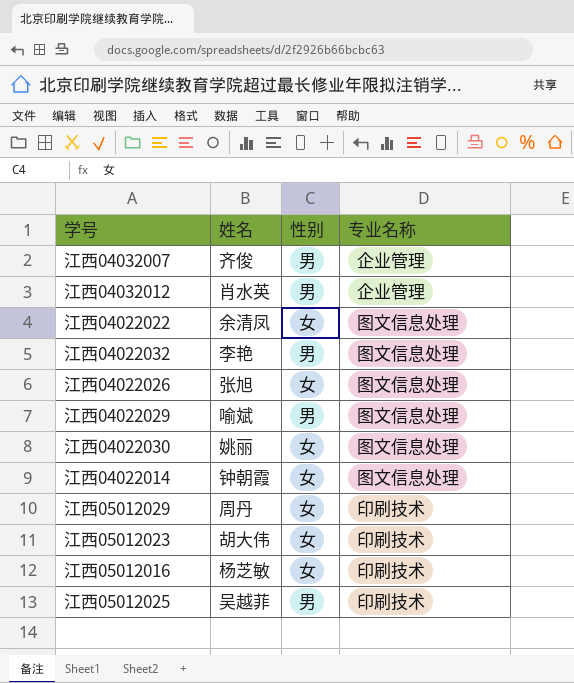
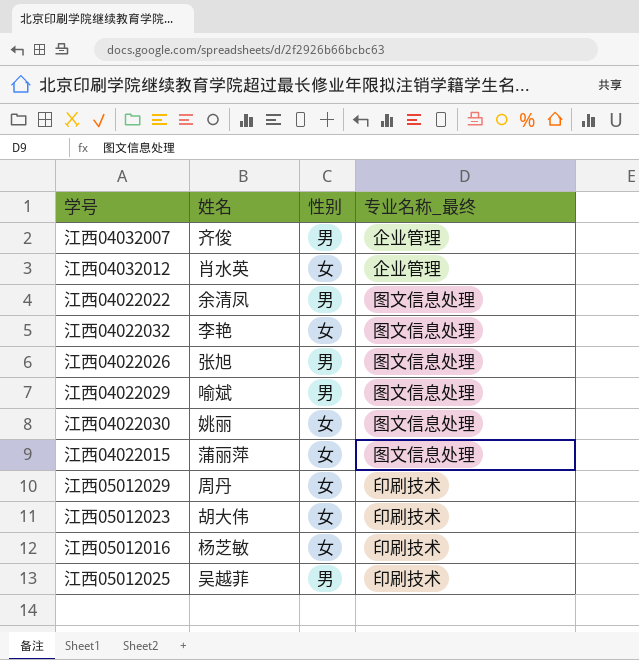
column name: 专业名称 -> 专业名称_最终
row 江西04022014: 钟朝霞 | 女 | 图文信息处理 -> none
江西04032012 | 性别: 男 -> 女
江西04022022 | 性别: 女 -> 男
江西04022032 | 性别: 男 -> 女
江西04022026 | 性别: 女 -> 男
row 江西04022015: none -> 蒲丽萍 | 女 | 图文信息处理

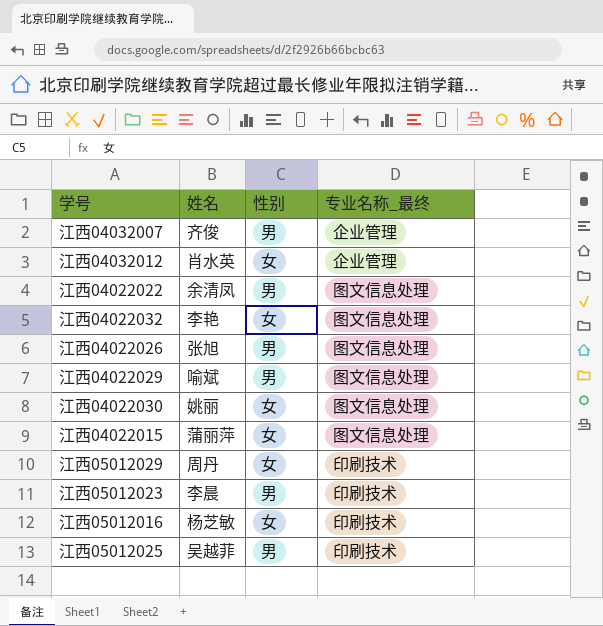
江西05012023 | 姓名: 胡大伟 -> 李晨
江西05012023 | 性别: 女 -> 男

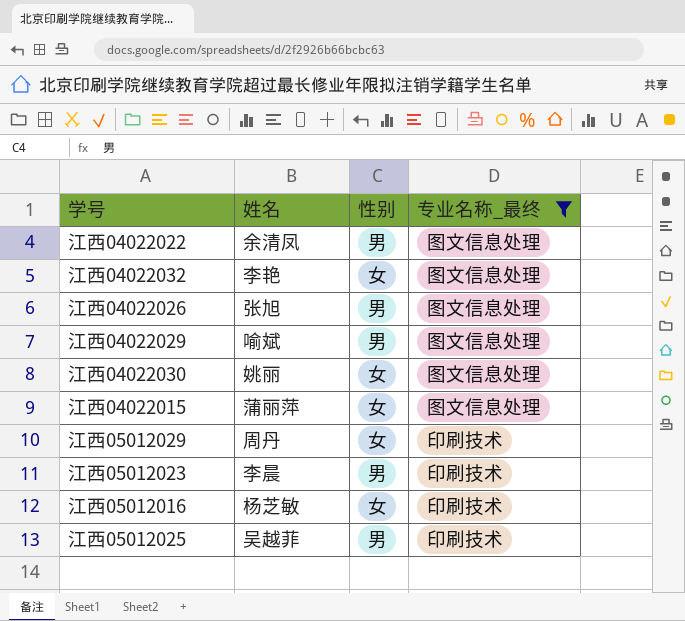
filter: none -> 专业名称_最终 != 企业管理

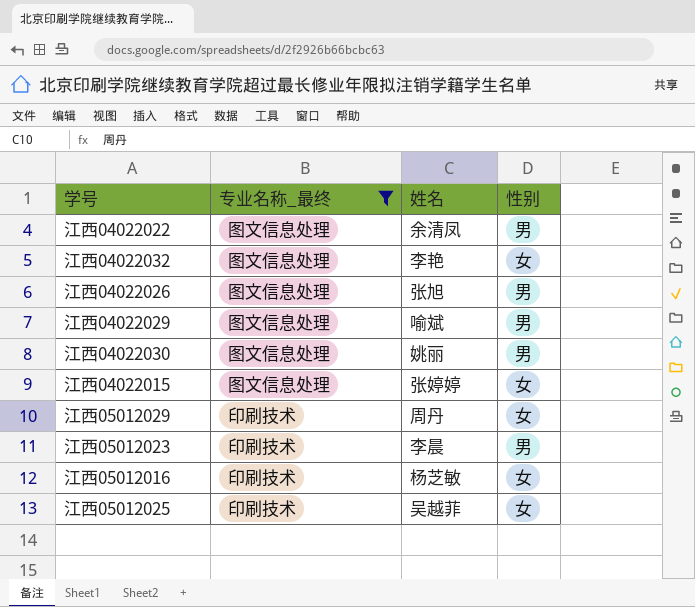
column 专业名称_最终 | position: 4 -> 2
江西04022030 | 性别: 女 -> 男
江西04022015 | 姓名: 蒲丽萍 -> 张婷婷
江西05012025 | 性别: 男 -> 女

